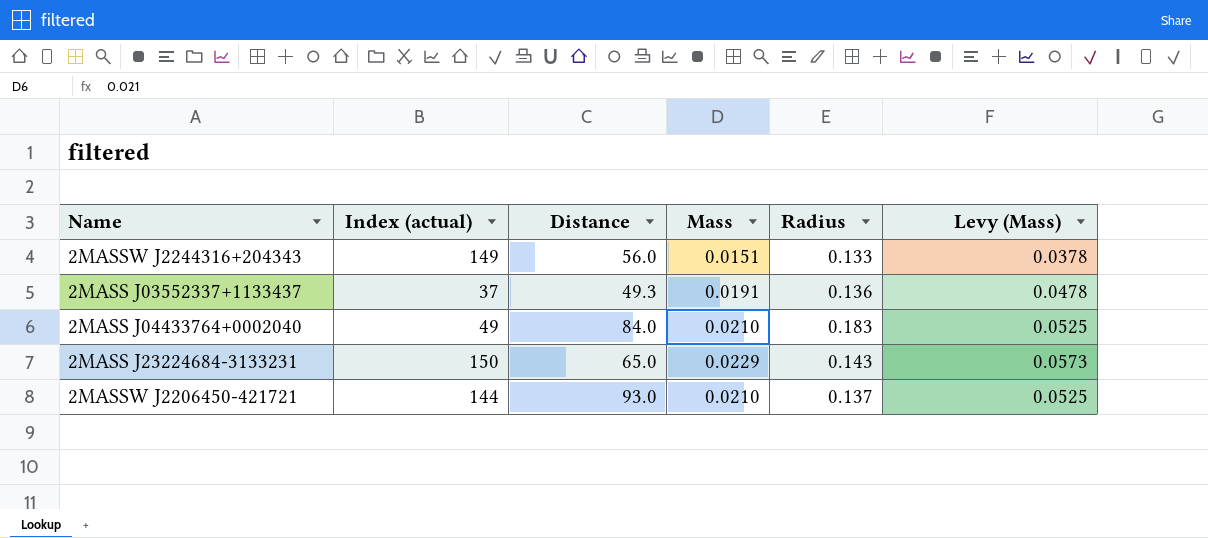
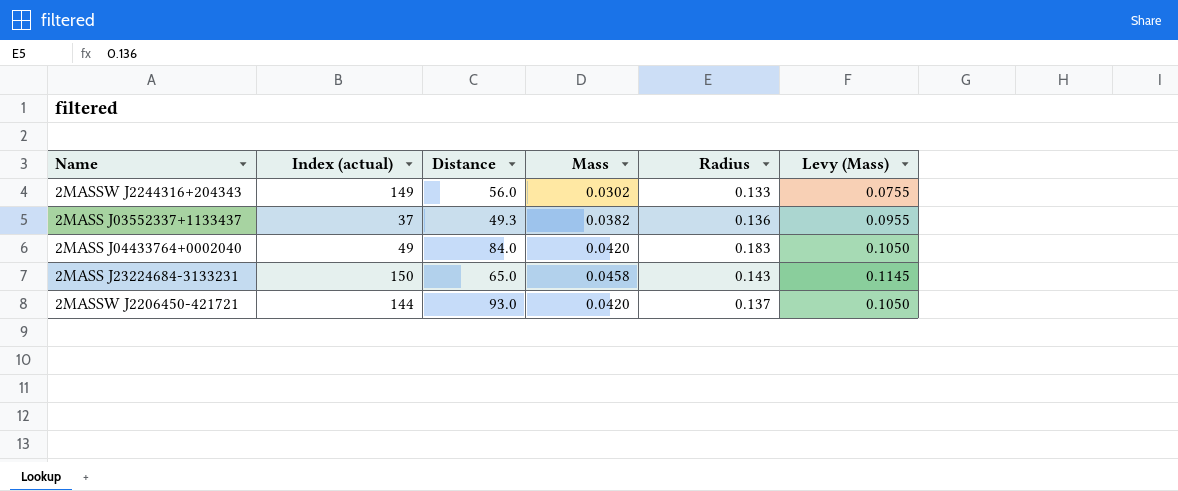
2MASSW J2244316+204343 | Mass: 0.0151 -> 0.0302
2MASSW J2244316+204343 | Levy (Mass): 0.0378 -> 0.0755
2MASS J03552337+1133437 | Mass: 0.0191 -> 0.0382
2MASS J03552337+1133437 | Levy (Mass): 0.0478 -> 0.0955
2MASS J04433764+0002040 | Mass: 0.0210 -> 0.0420
2MASS J04433764+0002040 | Levy (Mass): 0.0525 -> 0.1050
2MASS J23224684-3133231 | Mass: 0.0229 -> 0.0458
2MASS J23224684-3133231 | Levy (Mass): 0.0573 -> 0.1145
2MASSW J2206450-421721 | Mass: 0.0210 -> 0.0420
2MASSW J2206450-421721 | Levy (Mass): 0.0525 -> 0.1050

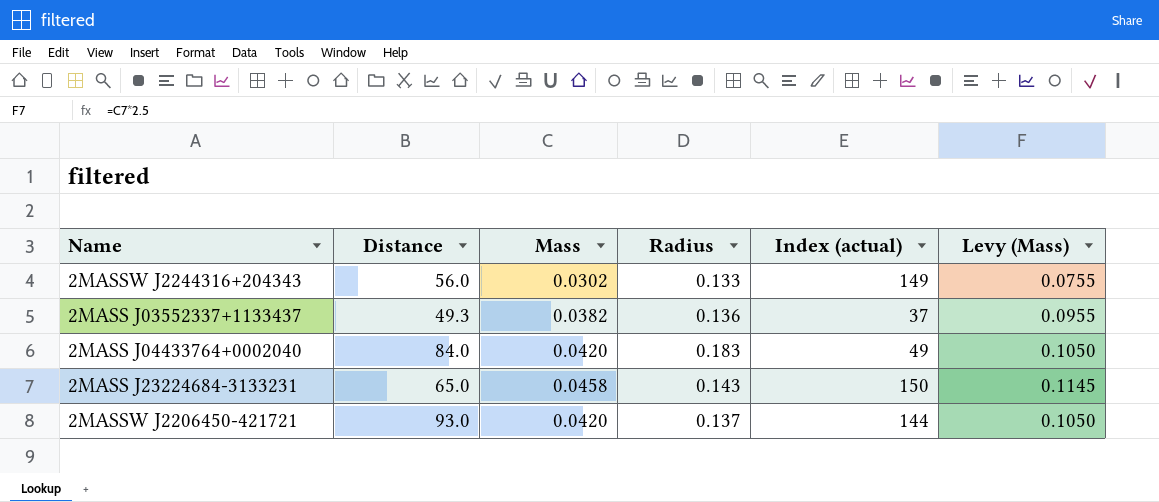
column Index (actual) | position: 2 -> 5

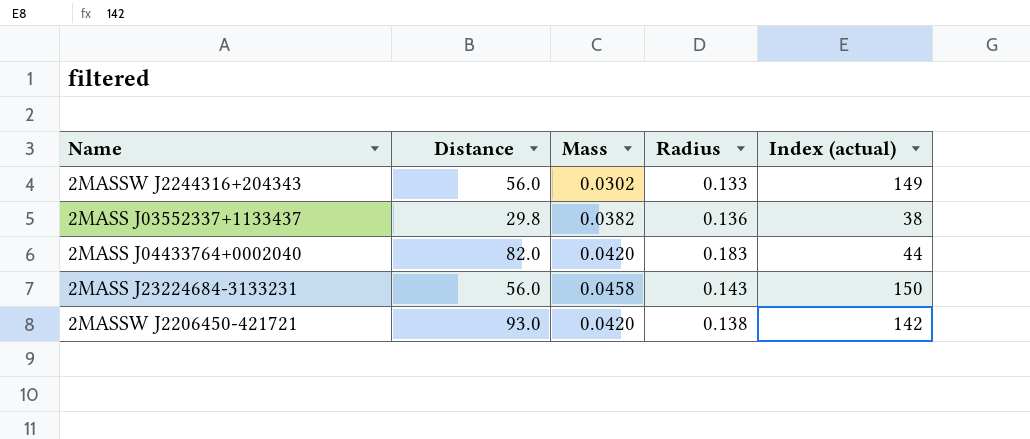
column Levy (Mass) | formula: [Mass] * 2.5 -> none
2MASS J03552337+1133437 | Distance: 49.3 -> 29.8
2MASS J03552337+1133437 | Index (actual): 37 -> 38
2MASS J04433764+0002040 | Distance: 84.0 -> 82.0
2MASS J04433764+0002040 | Index (actual): 49 -> 44
2MASS J23224684-3133231 | Distance: 65.0 -> 56.0
2MASSW J2206450-421721 | Radius: 0.137 -> 0.138
2MASSW J2206450-421721 | Index (actual): 144 -> 142

